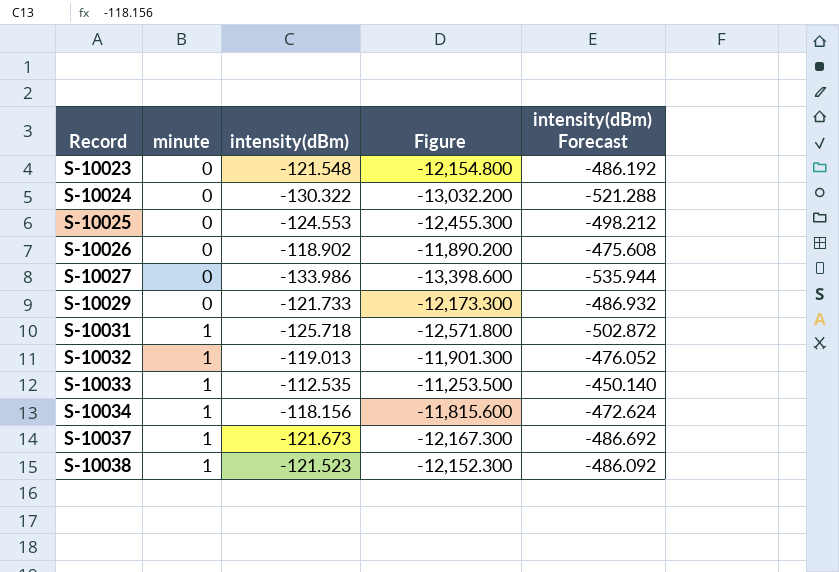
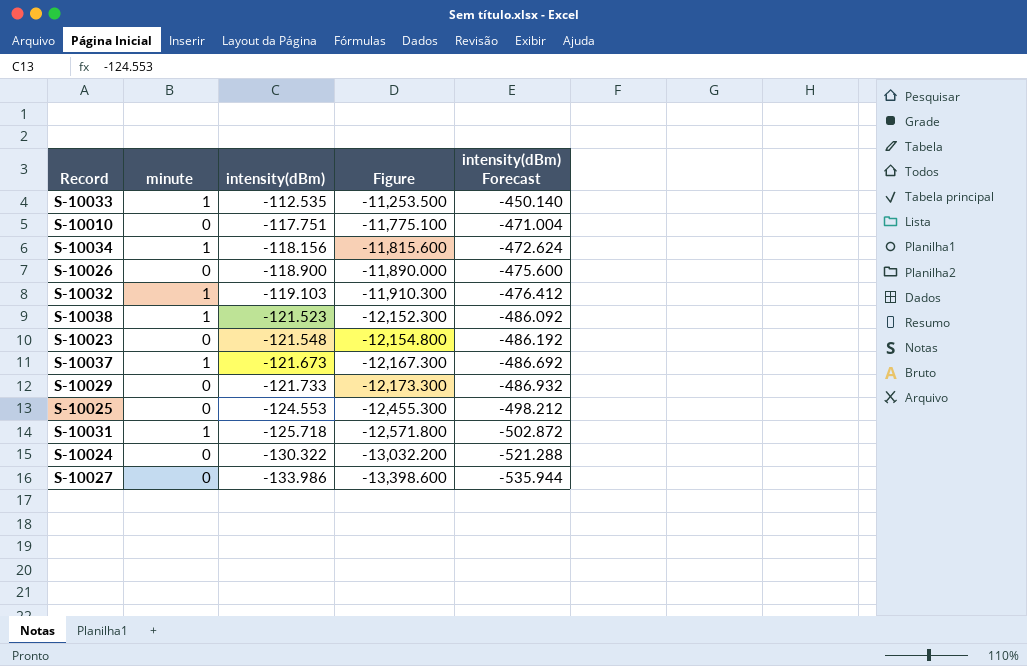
row order: Record ascending -> intensity(dBm) descending
row S-10010: none -> 0 | -117.751 | -11,775.100 | -471.004
S-10026 | intensity(dBm): -118.902 -> -118.900
S-10026 | Figure: -11,890.200 -> -11,890.000
S-10026 | intensity(dBm) Forecast: -475.608 -> -475.600
S-10032 | intensity(dBm): -119.013 -> -119.103
S-10032 | Figure: -11,901.300 -> -11,910.300
S-10032 | intensity(dBm) Forecast: -476.052 -> -476.412

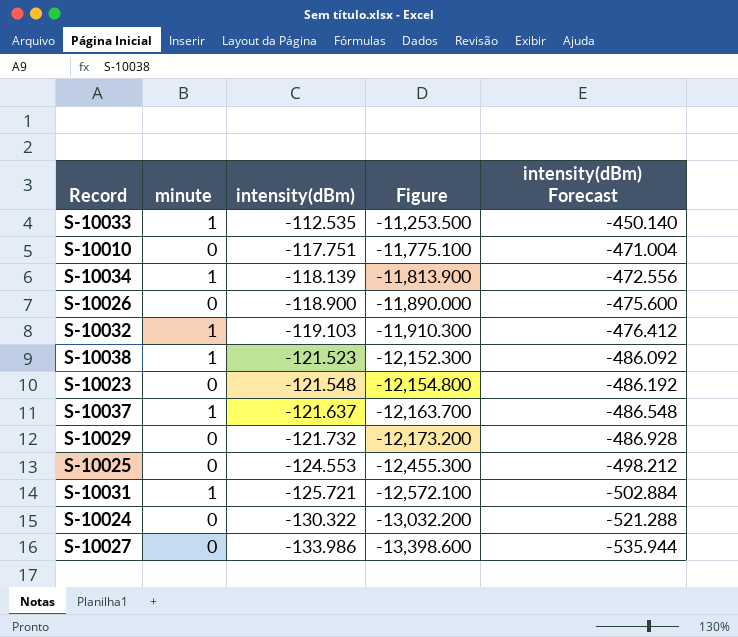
S-10034 | intensity(dBm): -118.156 -> -118.139
S-10034 | Figure: -11,815.600 -> -11,813.900
S-10034 | intensity(dBm) Forecast: -472.624 -> -472.556
S-10037 | intensity(dBm): -121.673 -> -121.637
S-10037 | Figure: -12,167.300 -> -12,163.700
S-10037 | intensity(dBm) Forecast: -486.692 -> -486.548
S-10029 | intensity(dBm): -121.733 -> -121.732
S-10029 | Figure: -12,173.300 -> -12,173.200
S-10029 | intensity(dBm) Forecast: -486.932 -> -486.928
S-10031 | intensity(dBm): -125.718 -> -125.721
S-10031 | Figure: -12,571.800 -> -12,572.100
S-10031 | intensity(dBm) Forecast: -502.872 -> -502.884

